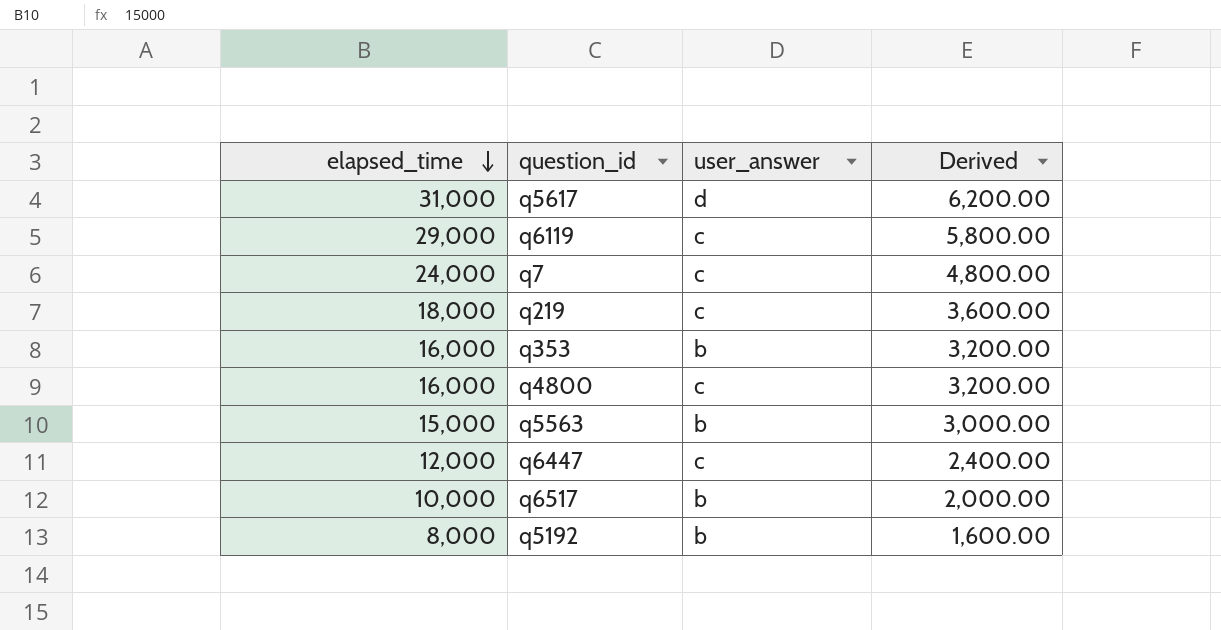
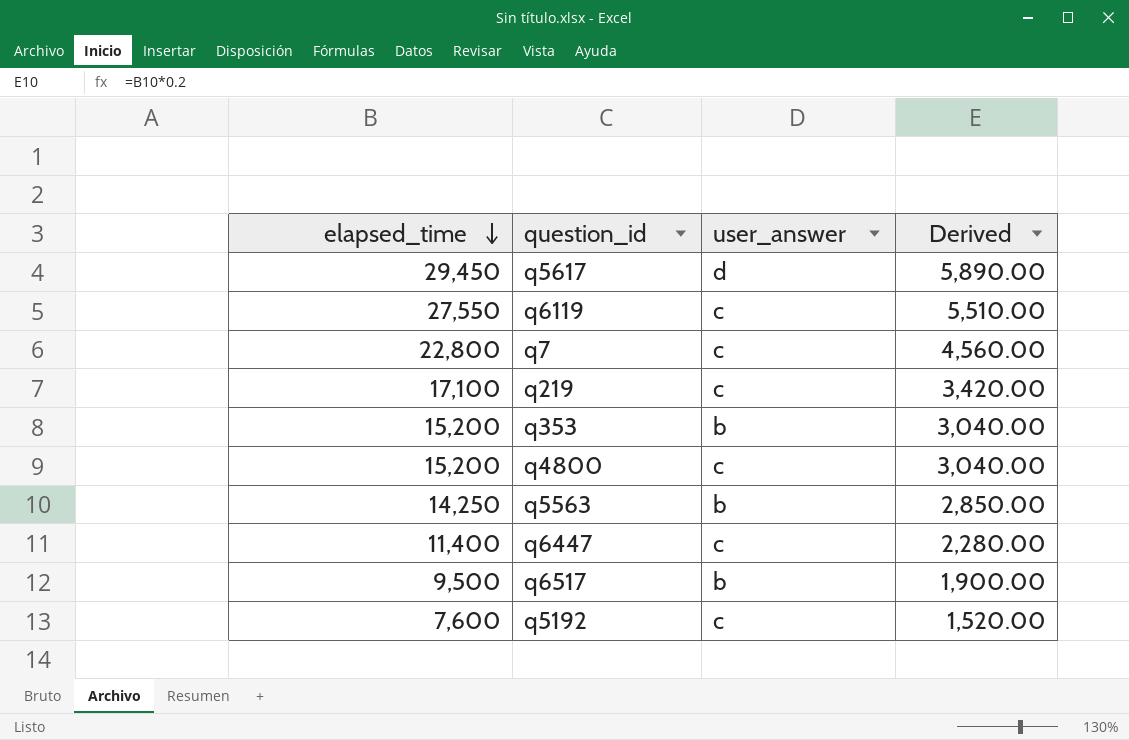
q5617 | elapsed_time: 31,000 -> 29,450
q5617 | Derived: 6,200.00 -> 5,890.00
q6119 | elapsed_time: 29,000 -> 27,550
q6119 | Derived: 5,800.00 -> 5,510.00
q7 | elapsed_time: 24,000 -> 22,800
q7 | Derived: 4,800.00 -> 4,560.00
q219 | elapsed_time: 18,000 -> 17,100
q219 | Derived: 3,600.00 -> 3,420.00
q353 | elapsed_time: 16,000 -> 15,200
q353 | Derived: 3,200.00 -> 3,040.00
q4800 | elapsed_time: 16,000 -> 15,200
q4800 | Derived: 3,200.00 -> 3,040.00
q5563 | elapsed_time: 15,000 -> 14,250
q5563 | Derived: 3,000.00 -> 2,850.00
q6447 | elapsed_time: 12,000 -> 11,400
q6447 | Derived: 2,400.00 -> 2,280.00
q6517 | elapsed_time: 10,000 -> 9,500
q6517 | Derived: 2,000.00 -> 1,900.00
q5192 | elapsed_time: 8,000 -> 7,600
q5192 | user_answer: b -> c
q5192 | Derived: 1,600.00 -> 1,520.00

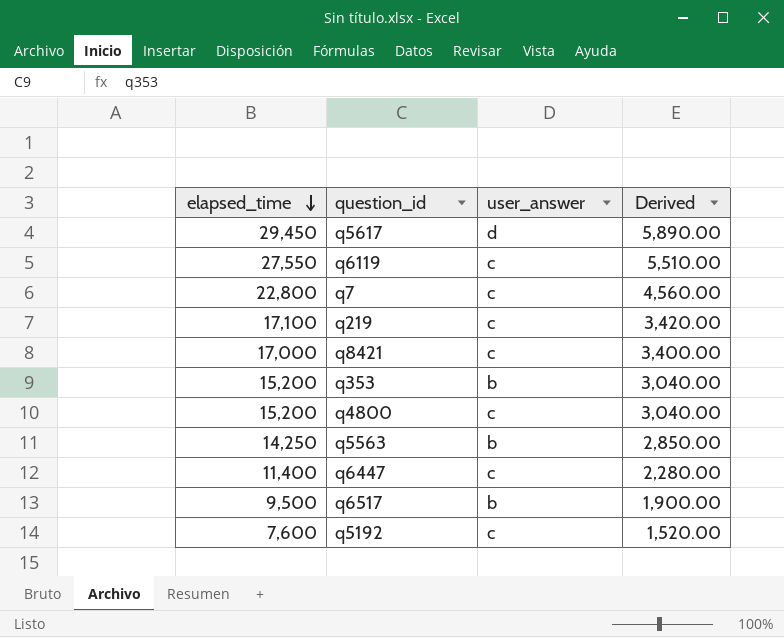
row q8421: none -> 17,000 | c | 3,400.00

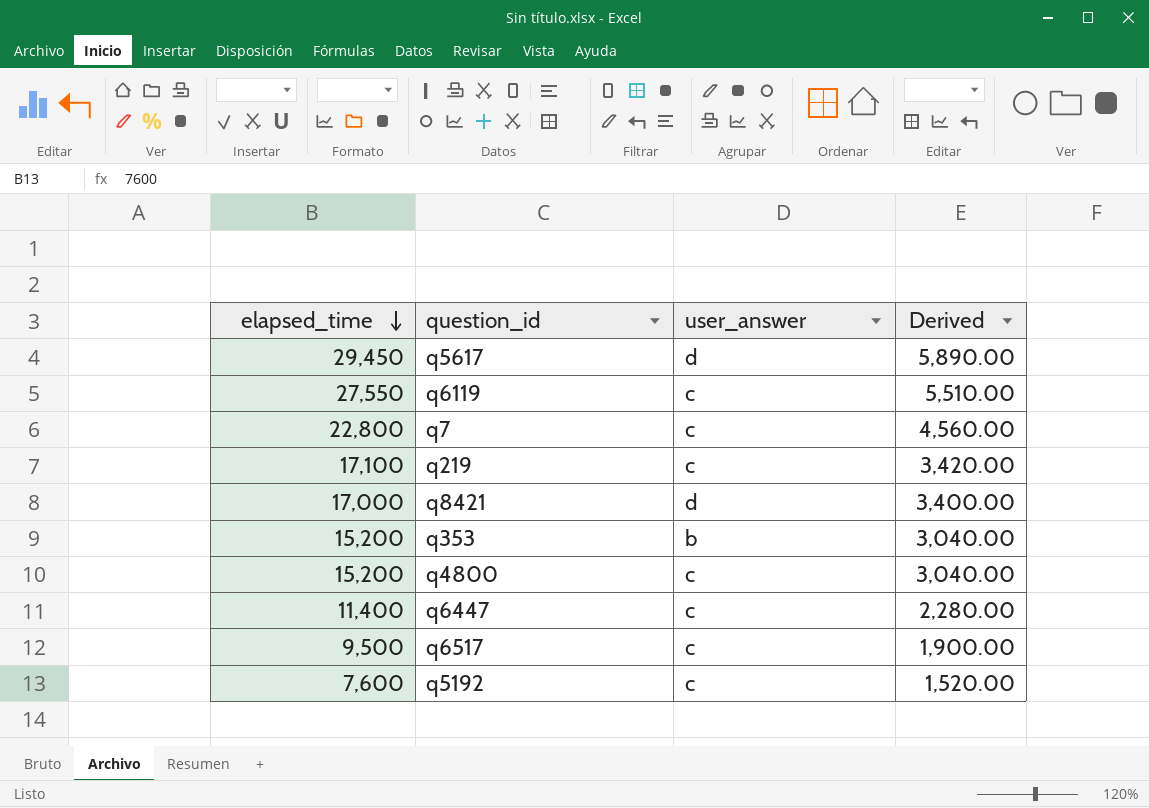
row q5563: 14,250 | b | 2,850.00 -> none
q8421 | user_answer: c -> d
q6517 | user_answer: b -> c

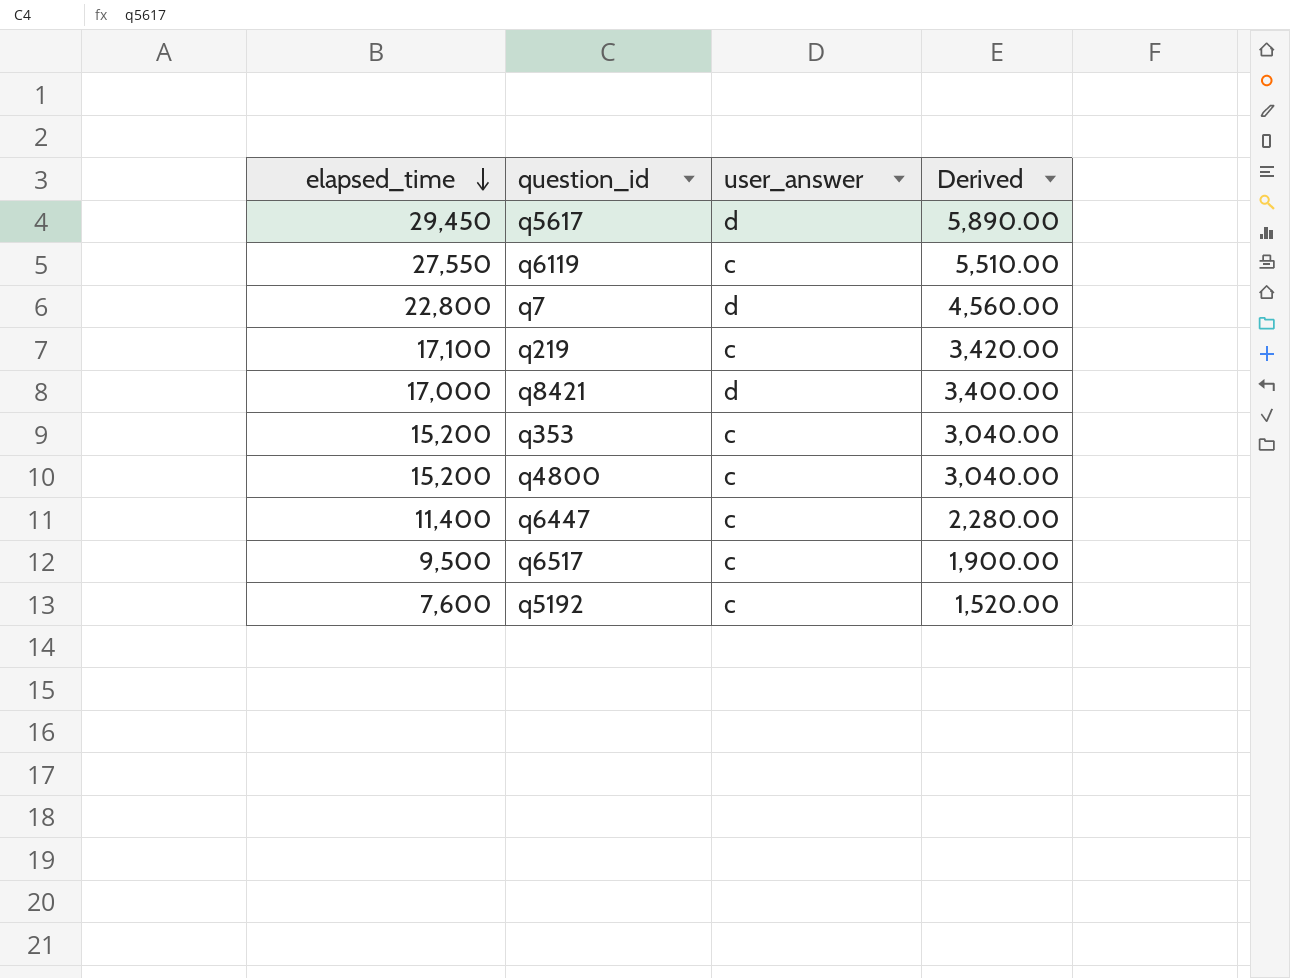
q7 | user_answer: c -> d
q353 | user_answer: b -> c

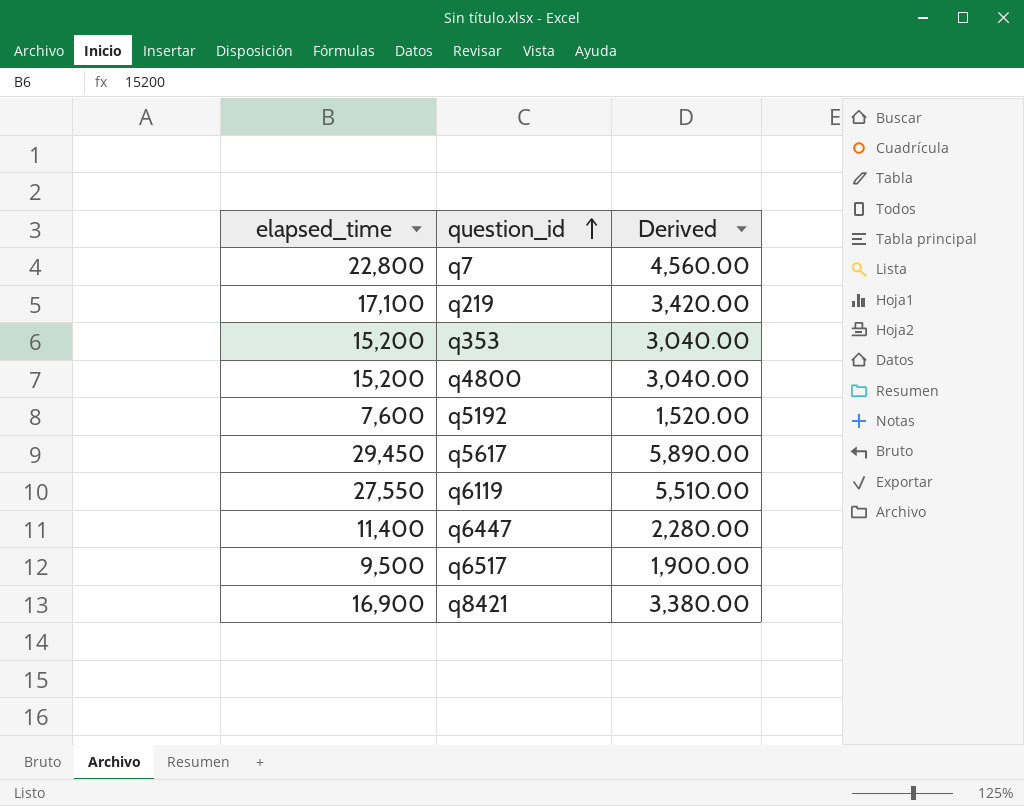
row order: elapsed_time descending -> question_id ascending
column user_answer | position: 3 -> none
q8421 | elapsed_time: 17,000 -> 16,900
q8421 | Derived: 3,400.00 -> 3,380.00

